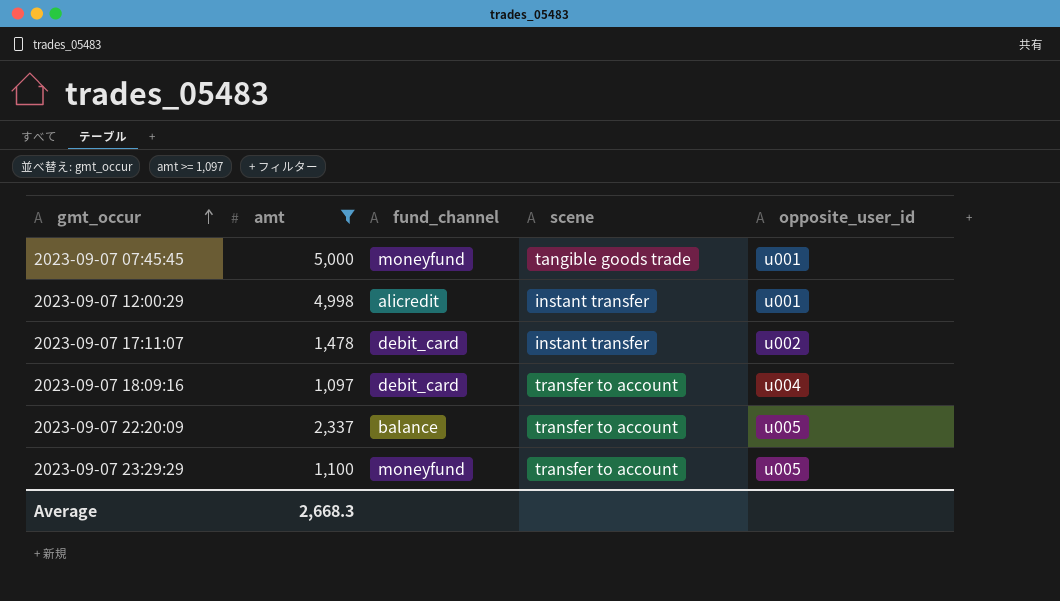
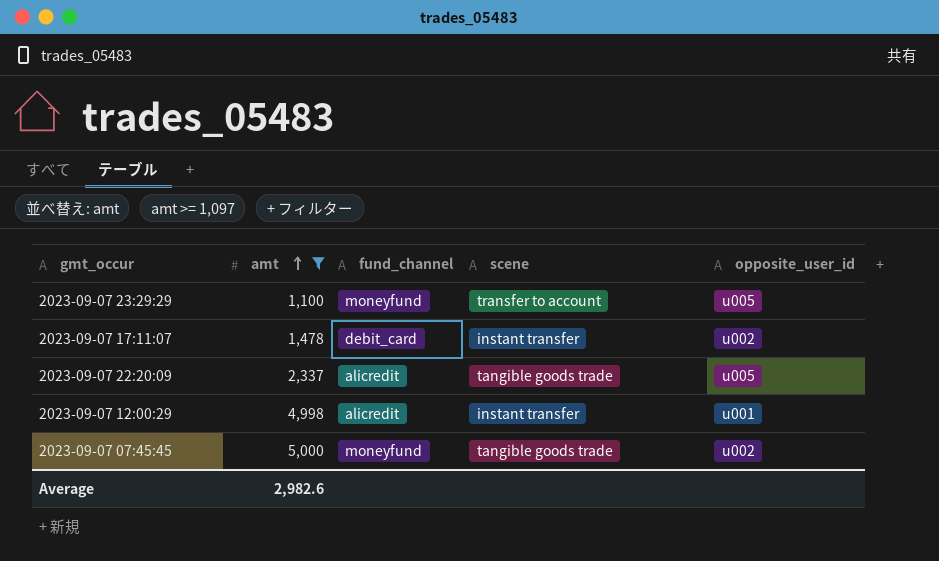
row order: gmt_occur ascending -> amt ascending
row 2023-09-07 18:09:16: 1,097 | debit_card | transfer to account | u004 -> none
2023-09-07 22:20:09 | fund_channel: balance -> alicredit
2023-09-07 22:20:09 | scene: transfer to account -> tangible goods trade
2023-09-07 07:45:45 | opposite_user_id: u001 -> u002
Average | amt: 2,668.3 -> 2,982.6

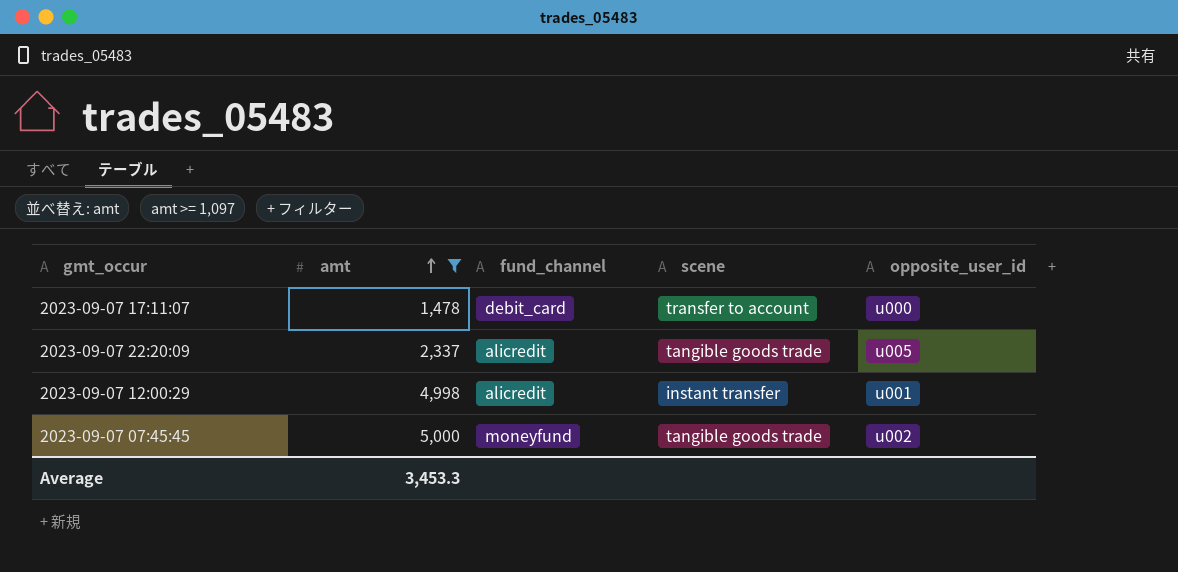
row 2023-09-07 23:29:29: 1,100 | moneyfund | transfer to account | u005 -> none
2023-09-07 17:11:07 | scene: instant transfer -> transfer to account
2023-09-07 17:11:07 | opposite_user_id: u002 -> u000
Average | amt: 2,982.6 -> 3,453.3

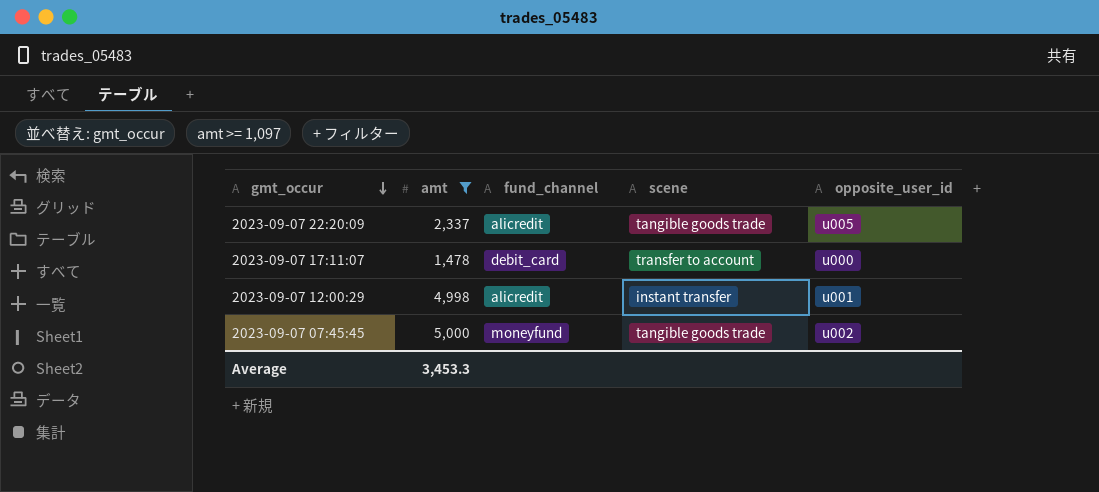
row order: amt ascending -> gmt_occur descending

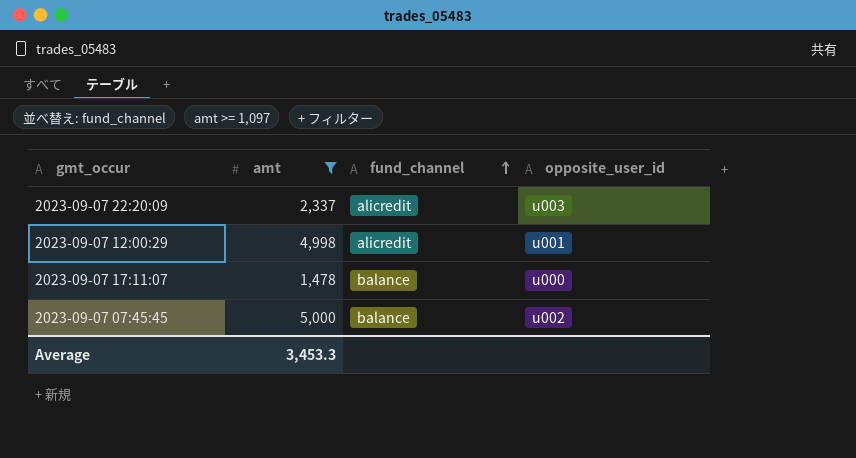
row order: gmt_occur descending -> fund_channel ascending
column scene | position: 4 -> none
2023-09-07 22:20:09 | opposite_user_id: u005 -> u003
2023-09-07 17:11:07 | fund_channel: debit_card -> balance
2023-09-07 07:45:45 | fund_channel: moneyfund -> balance

